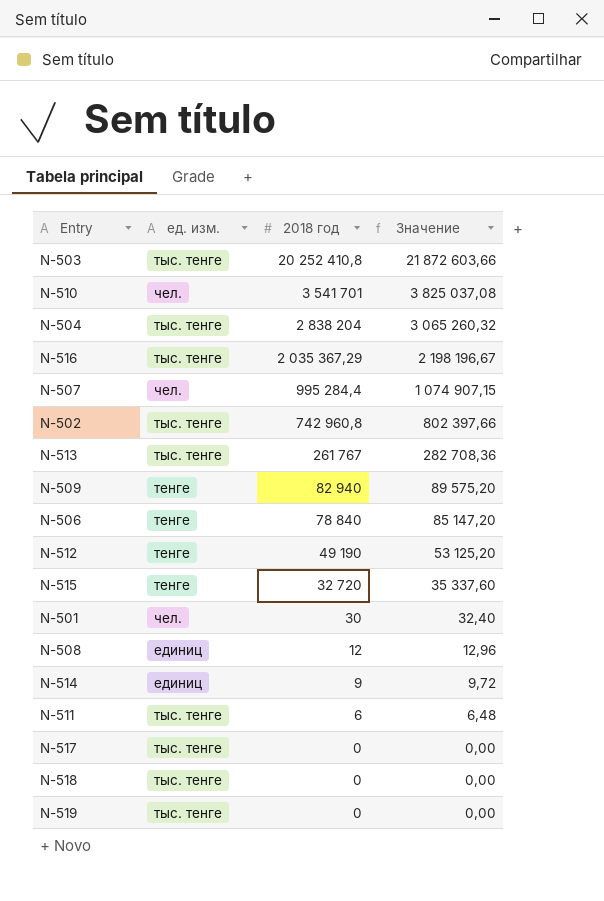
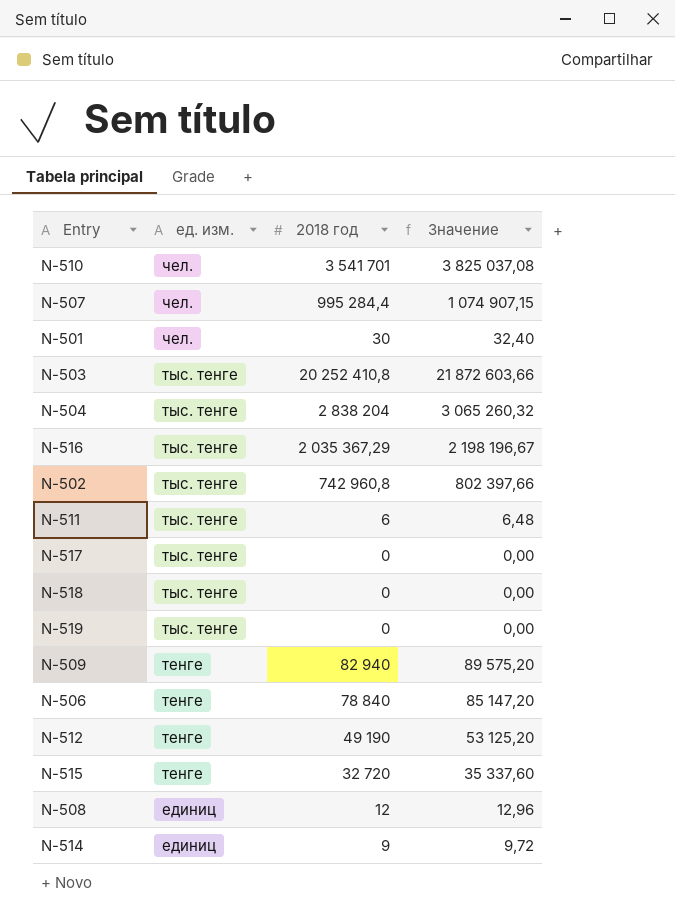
row order: 2018 год descending -> ед. изм. descending
row N-513: тыс. тенге | 261 767 | 282 708,36 -> none

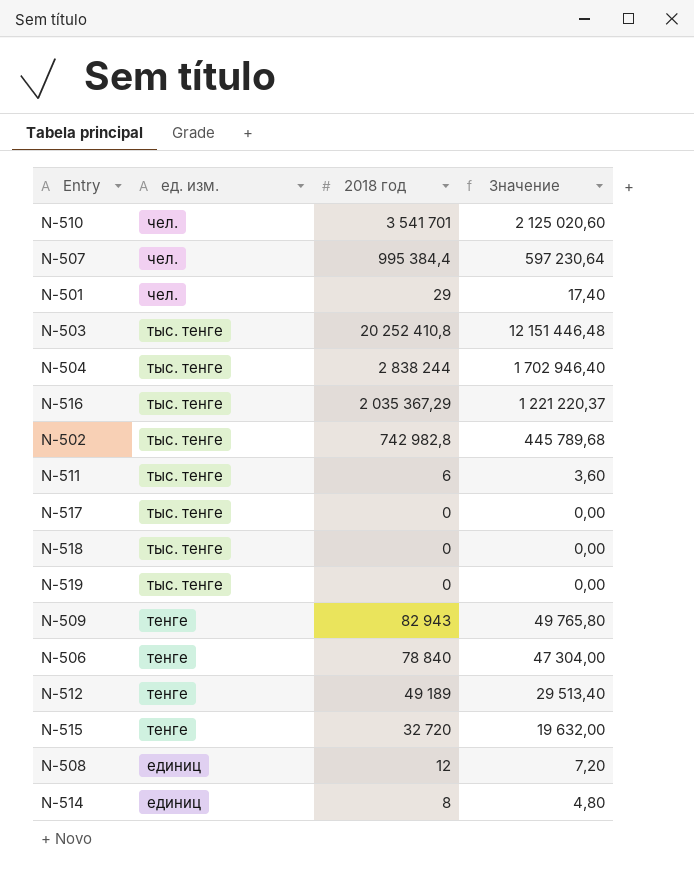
column Значение | formula: [2018 год] * 1,08 -> [2018 год] * 0,6
N-507 | 2018 год: 995 284,4 -> 995 384,4
N-501 | 2018 год: 30 -> 29
N-504 | 2018 год: 2 838 204 -> 2 838 244
N-502 | 2018 год: 742 960,8 -> 742 982,8
N-509 | 2018 год: 82 940 -> 82 943
N-512 | 2018 год: 49 190 -> 49 189
N-514 | 2018 год: 9 -> 8

